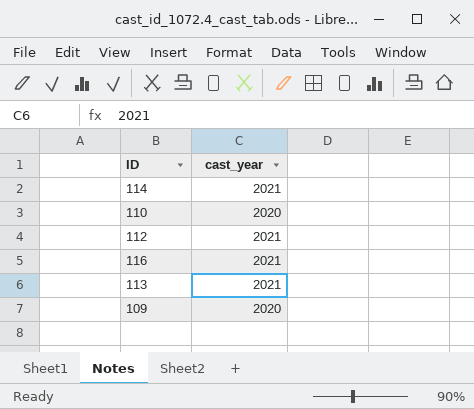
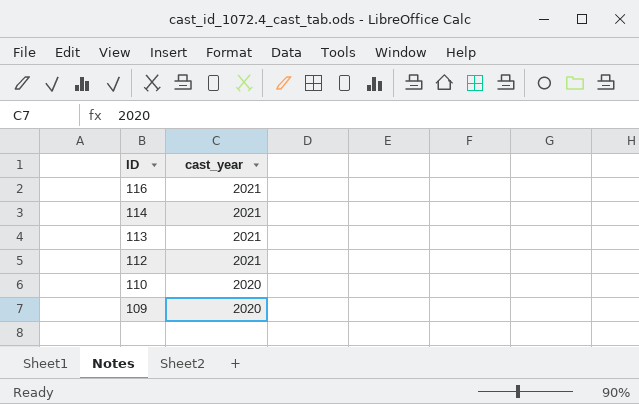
row order: none -> ID descending

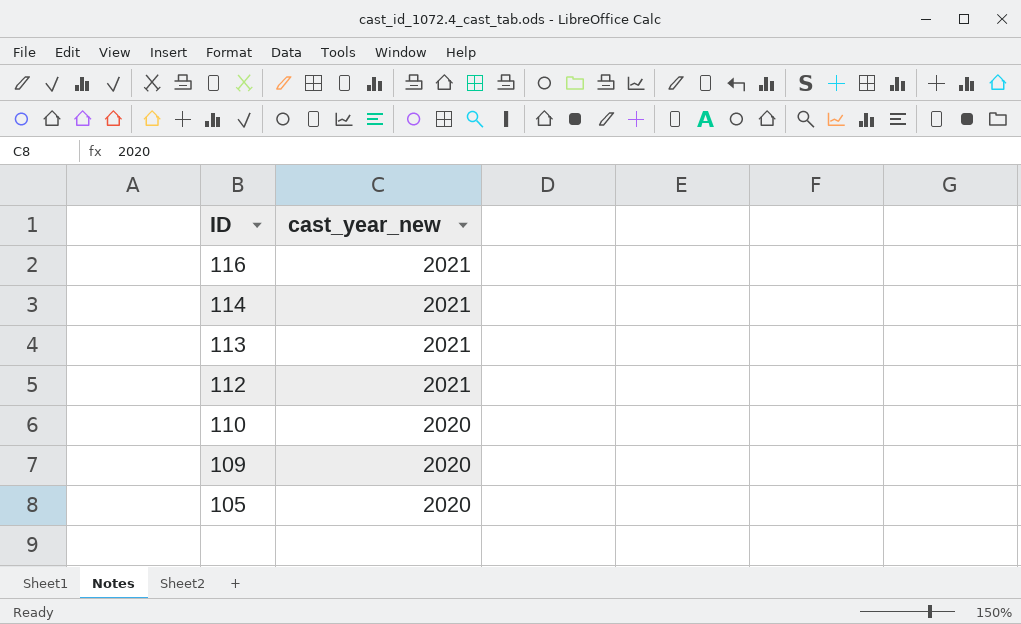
column name: cast_year -> cast_year_new
row 105: none -> 2020

